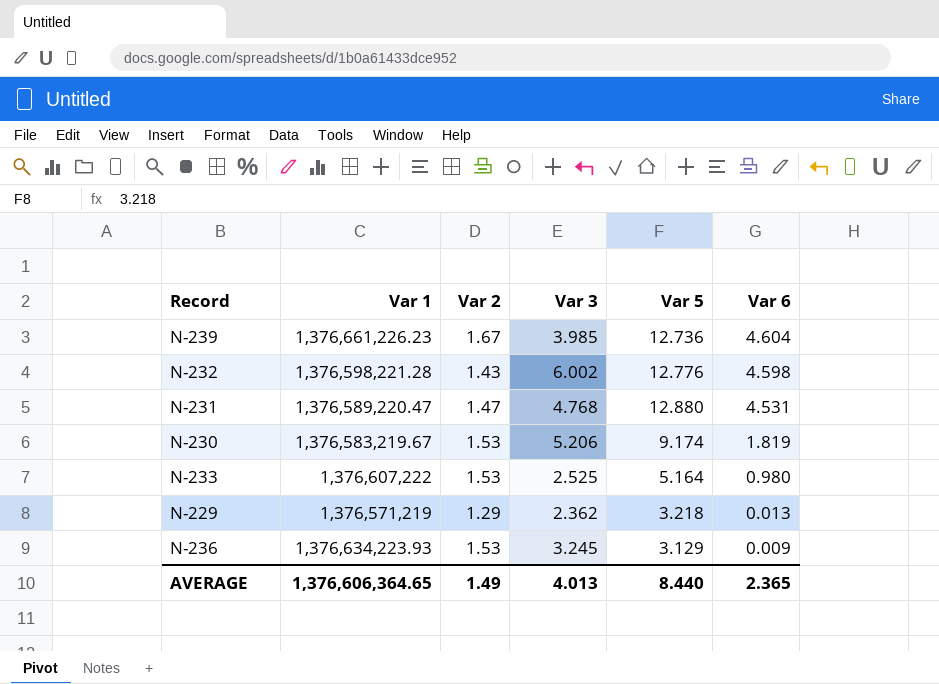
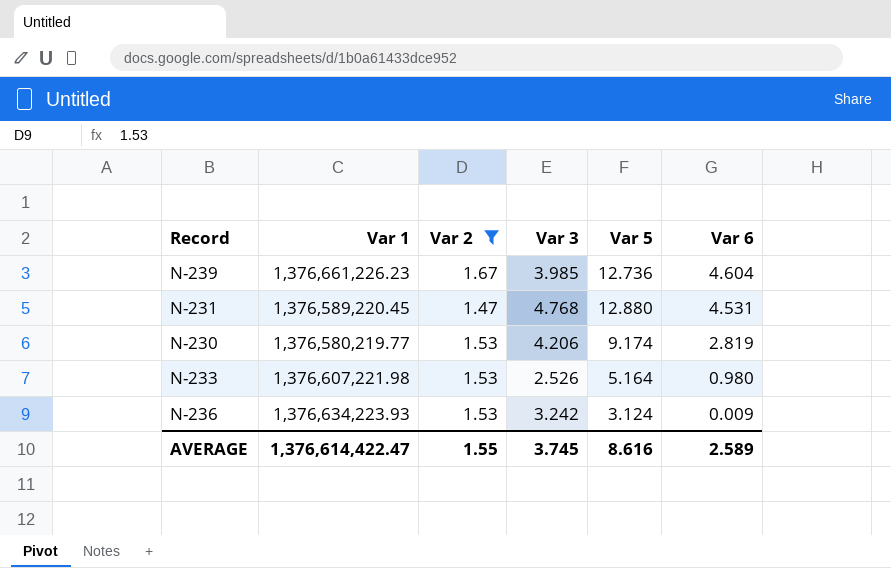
filter: none -> Var 2 >= 1.47
N-231 | Var 1: 1,376,589,220.47 -> 1,376,589,220.45
N-230 | Var 1: 1,376,583,219.67 -> 1,376,580,219.77
N-230 | Var 3: 5.206 -> 4.206
N-230 | Var 6: 1.819 -> 2.819
N-233 | Var 1: 1,376,607,222 -> 1,376,607,221.98
N-233 | Var 3: 2.525 -> 2.526
N-236 | Var 3: 3.245 -> 3.242
N-236 | Var 5: 3.129 -> 3.124
AVERAGE | Var 1: 1,376,606,364.65 -> 1,376,614,422.47
AVERAGE | Var 2: 1.49 -> 1.55
AVERAGE | Var 3: 4.013 -> 3.745
AVERAGE | Var 5: 8.440 -> 8.616
AVERAGE | Var 6: 2.365 -> 2.589

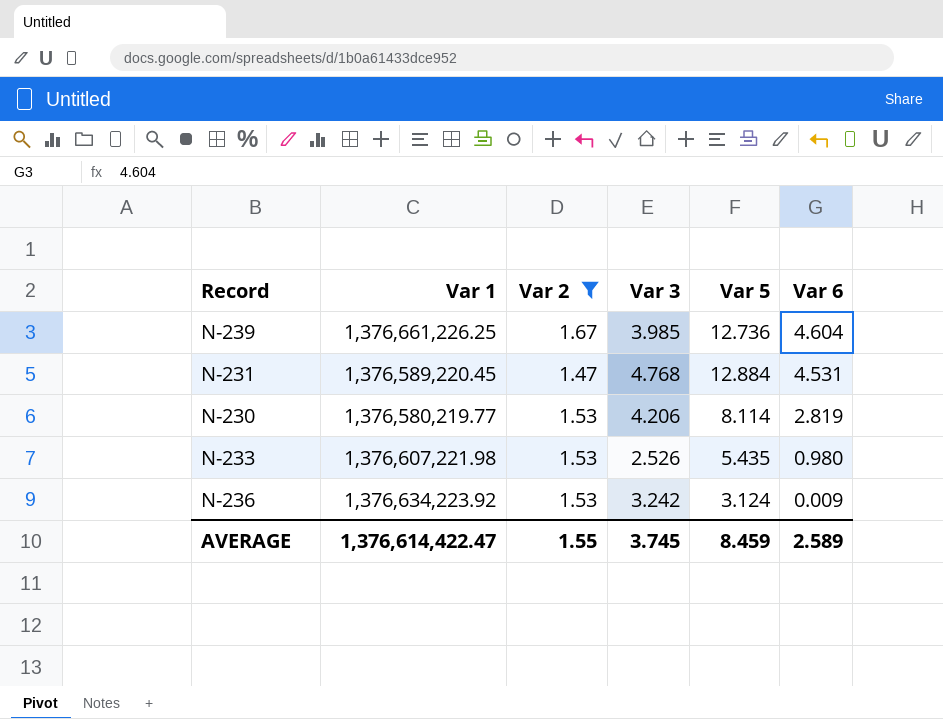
N-239 | Var 1: 1,376,661,226.23 -> 1,376,661,226.25
N-231 | Var 5: 12.880 -> 12.884
N-230 | Var 5: 9.174 -> 8.114
N-233 | Var 5: 5.164 -> 5.435
N-236 | Var 1: 1,376,634,223.93 -> 1,376,634,223.92
AVERAGE | Var 5: 8.616 -> 8.459

